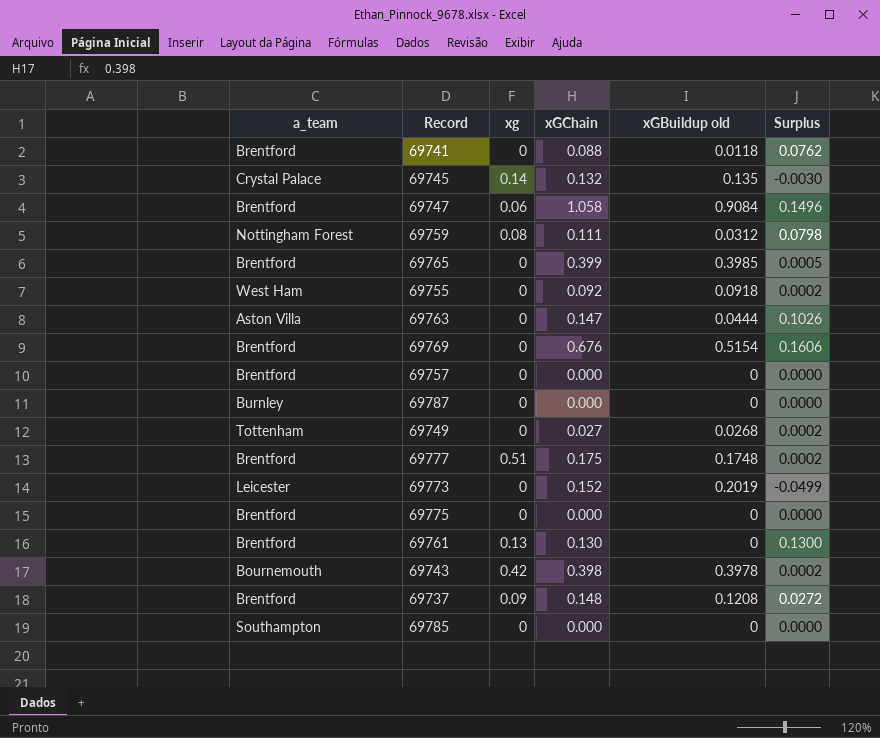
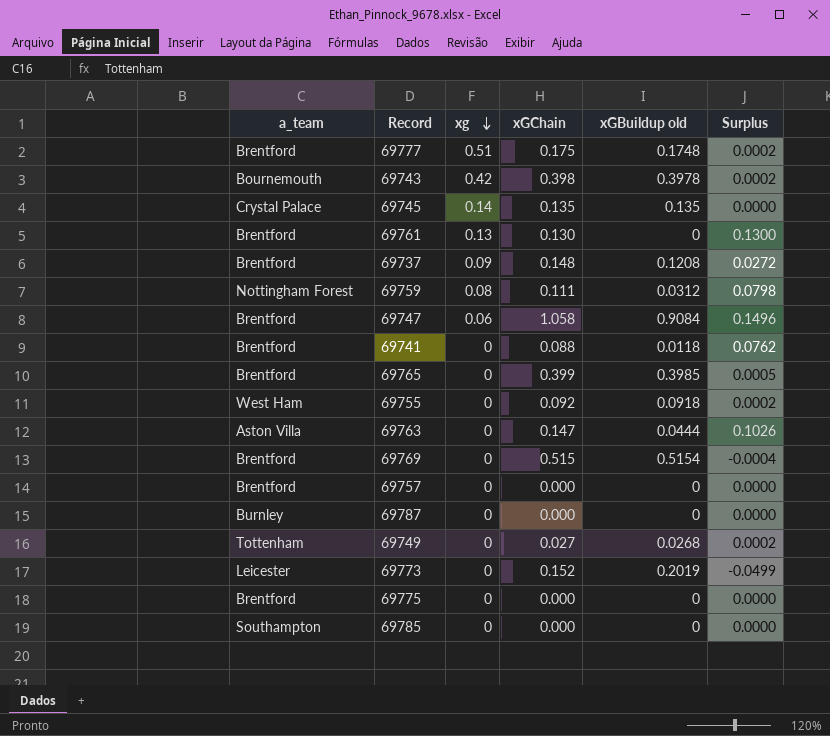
row order: none -> xg descending
69745 | xGChain: 0.132 -> 0.135
69745 | Surplus: -0.0030 -> 0.0000
69769 | xGChain: 0.676 -> 0.515
69769 | Surplus: 0.1606 -> -0.0004

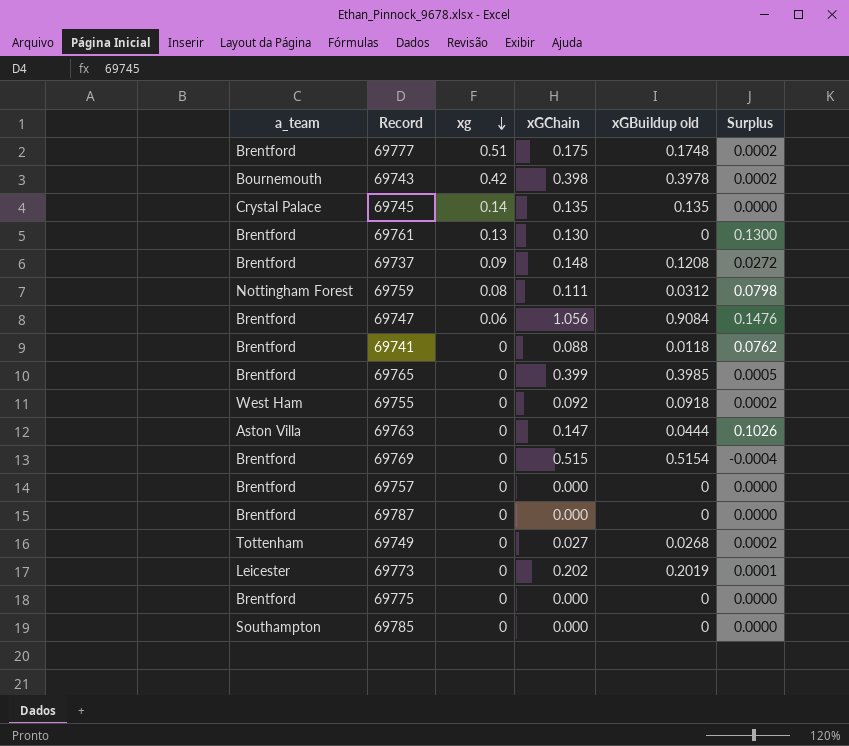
69747 | xGChain: 1.058 -> 1.056
69747 | Surplus: 0.1496 -> 0.1476
69787 | a_team: Burnley -> Brentford
69773 | xGChain: 0.152 -> 0.202
69773 | Surplus: -0.0499 -> 0.0001

